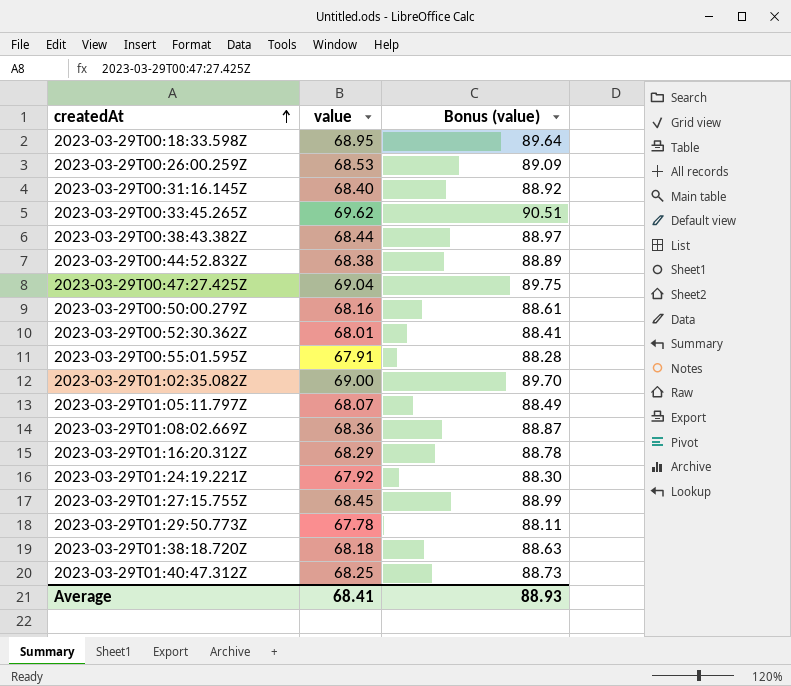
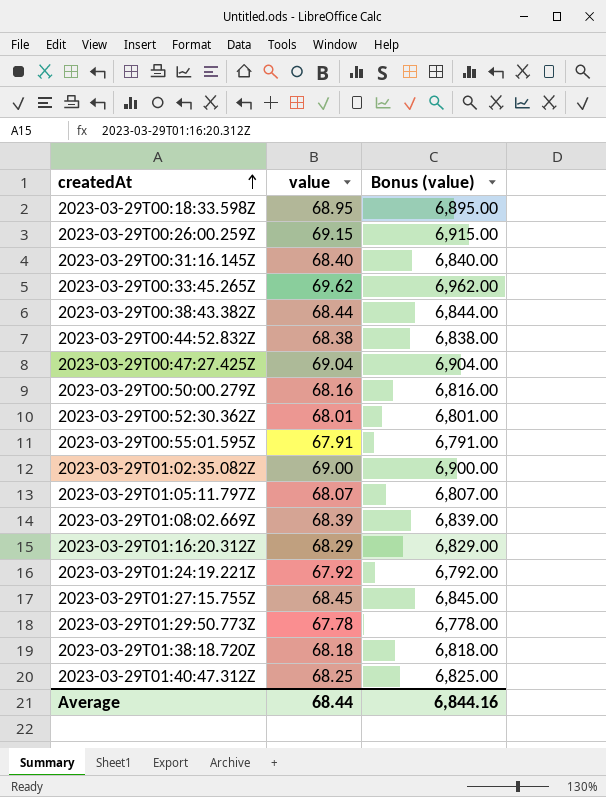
column Bonus (value) | formula: [value] * 1.3 -> [value] * 100
2023-03-29T00:26:00.259Z | value: 68.53 -> 69.15
2023-03-29T01:08:02.669Z | value: 68.36 -> 68.39
Average | value: 68.41 -> 68.44
Average | Bonus (value): 88.93 -> 6,844.16

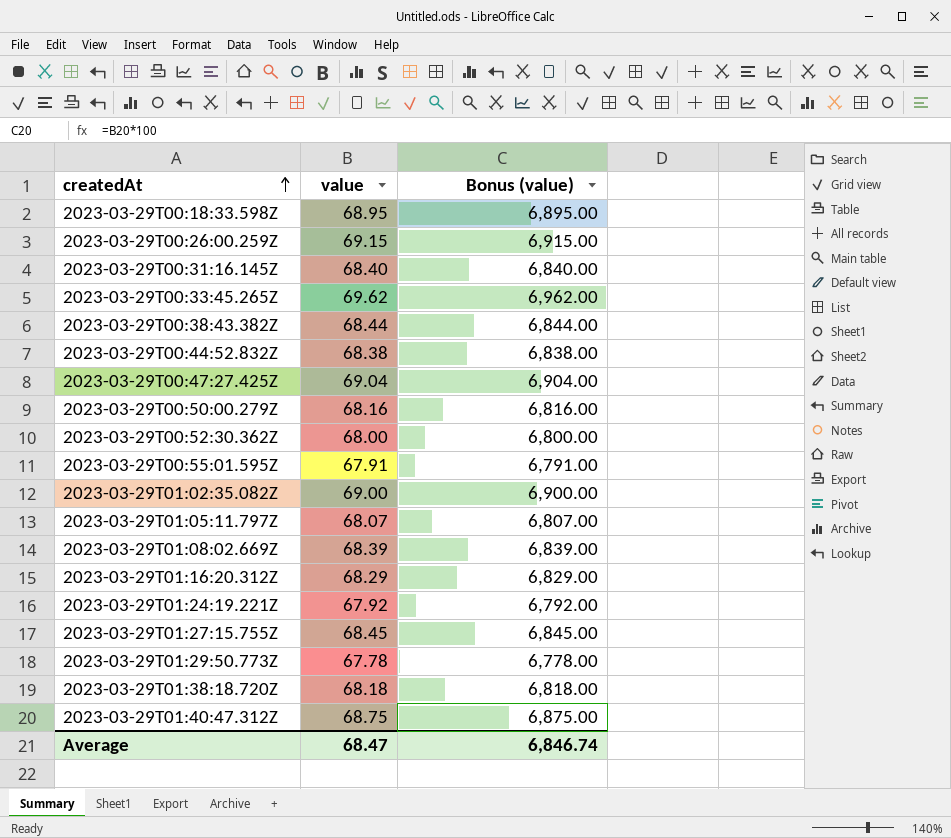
2023-03-29T00:52:30.362Z | value: 68.01 -> 68.00
2023-03-29T00:52:30.362Z | Bonus (value): 6,801.00 -> 6,800.00
2023-03-29T01:40:47.312Z | value: 68.25 -> 68.75
2023-03-29T01:40:47.312Z | Bonus (value): 6,825.00 -> 6,875.00
Average | value: 68.44 -> 68.47
Average | Bonus (value): 6,844.16 -> 6,846.74

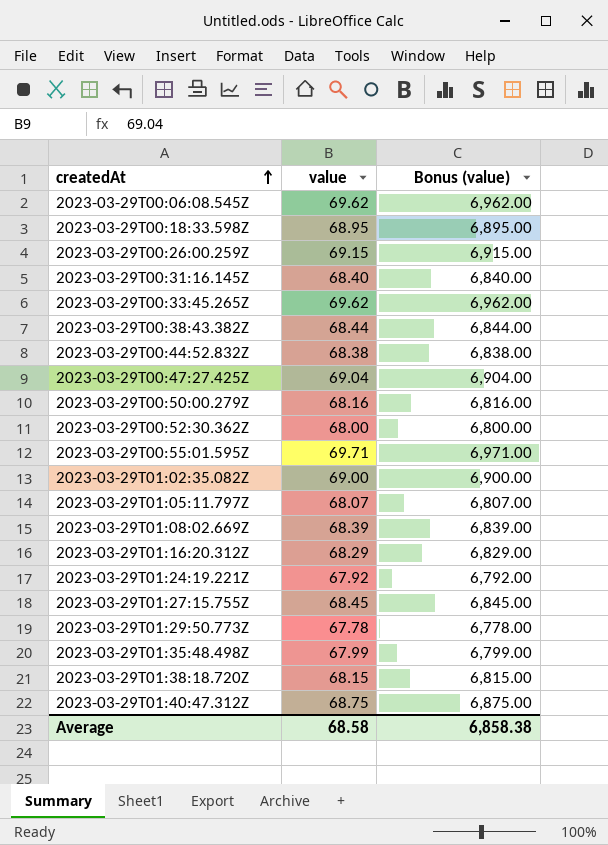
row 2023-03-29T00:06:08.545Z: none -> 69.62 | 6,962.00
2023-03-29T00:55:01.595Z | value: 67.91 -> 69.71
2023-03-29T00:55:01.595Z | Bonus (value): 6,791.00 -> 6,971.00
row 2023-03-29T01:35:48.498Z: none -> 67.99 | 6,799.00
2023-03-29T01:38:18.720Z | value: 68.18 -> 68.15
2023-03-29T01:38:18.720Z | Bonus (value): 6,818.00 -> 6,815.00
Average | value: 68.47 -> 68.58
Average | Bonus (value): 6,846.74 -> 6,858.38

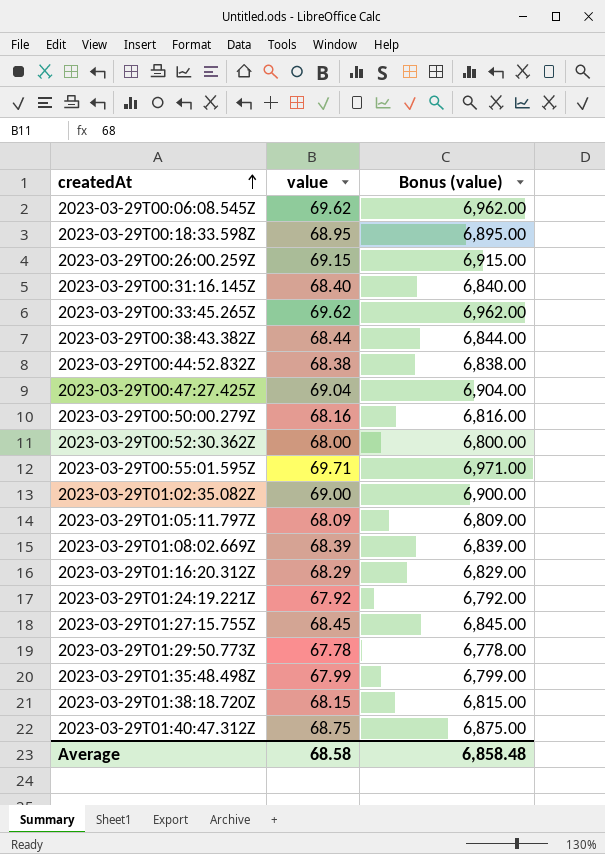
2023-03-29T01:05:11.797Z | value: 68.07 -> 68.09
2023-03-29T01:05:11.797Z | Bonus (value): 6,807.00 -> 6,809.00
Average | Bonus (value): 6,858.38 -> 6,858.48

